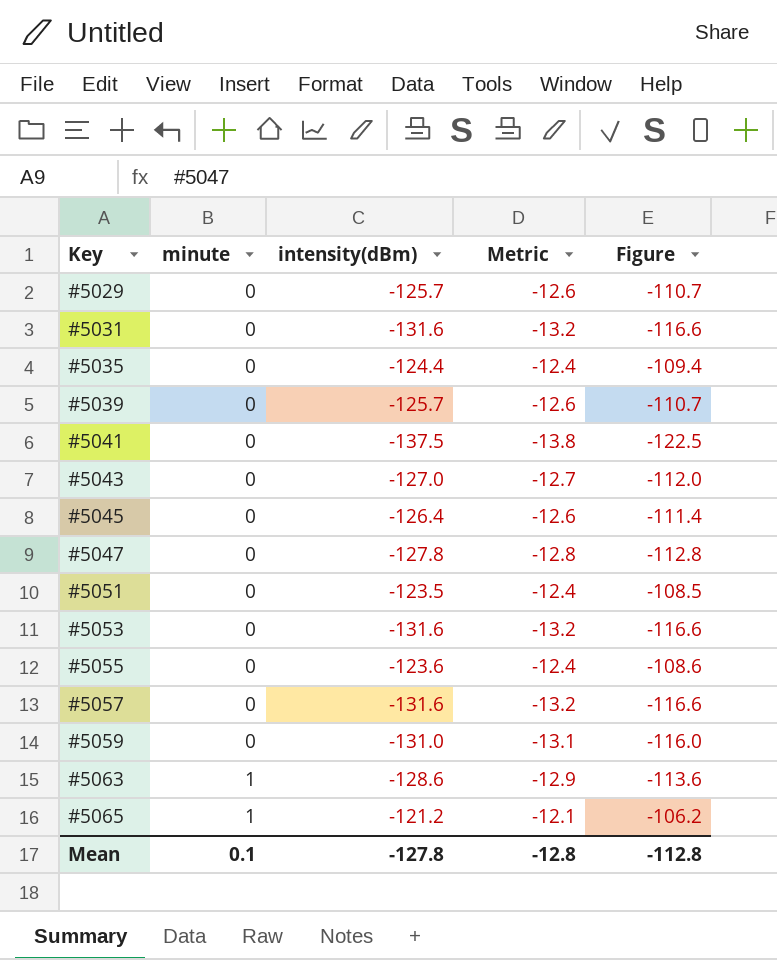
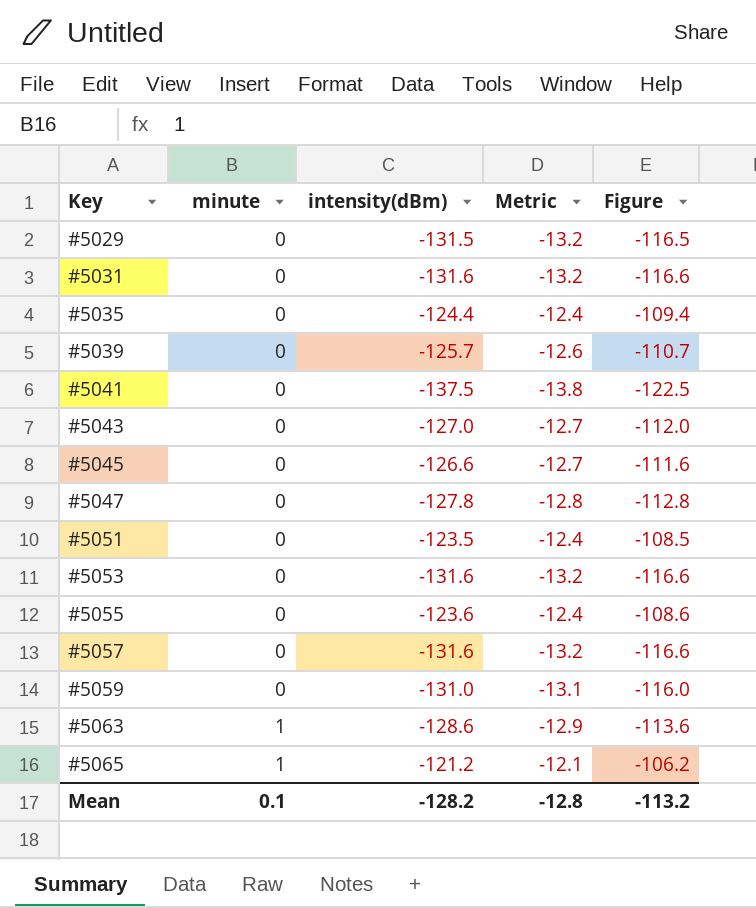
#5029 | intensity(dBm): -125.7 -> -131.5
#5029 | Metric: -12.6 -> -13.2
#5029 | Figure: -110.7 -> -116.5
#5045 | intensity(dBm): -126.4 -> -126.6
#5045 | Metric: -12.6 -> -12.7
#5045 | Figure: -111.4 -> -111.6
Mean | intensity(dBm): -127.8 -> -128.2
Mean | Figure: -112.8 -> -113.2

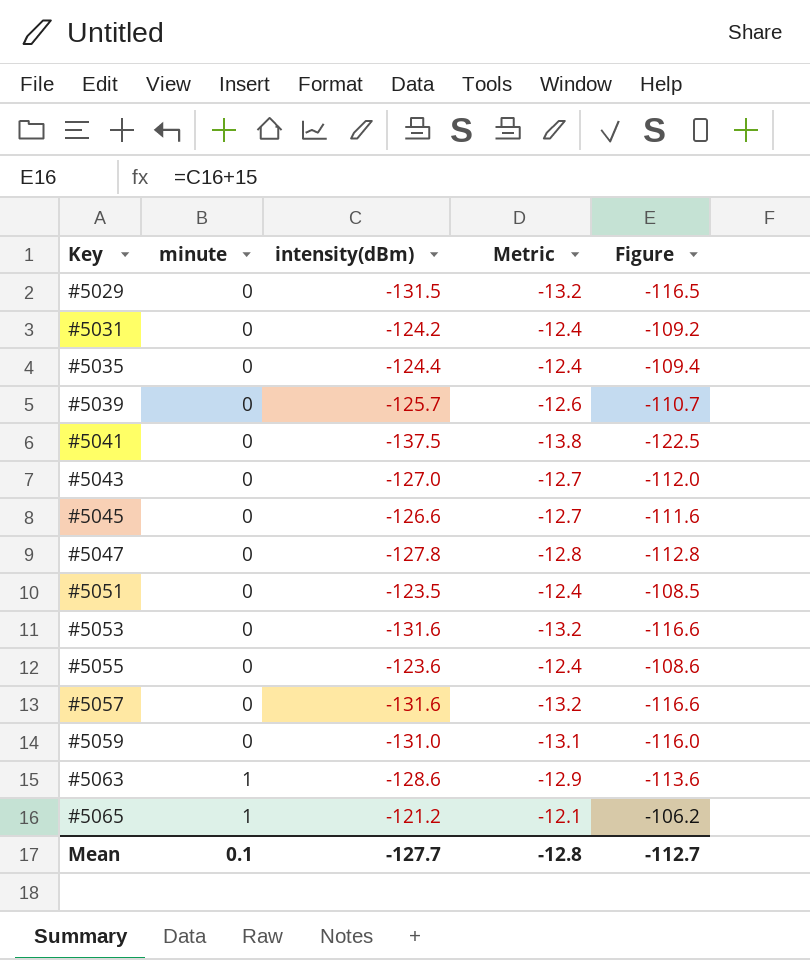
#5031 | intensity(dBm): -131.6 -> -124.2
#5031 | Metric: -13.2 -> -12.4
#5031 | Figure: -116.6 -> -109.2
Mean | intensity(dBm): -128.2 -> -127.7
Mean | Figure: -113.2 -> -112.7

